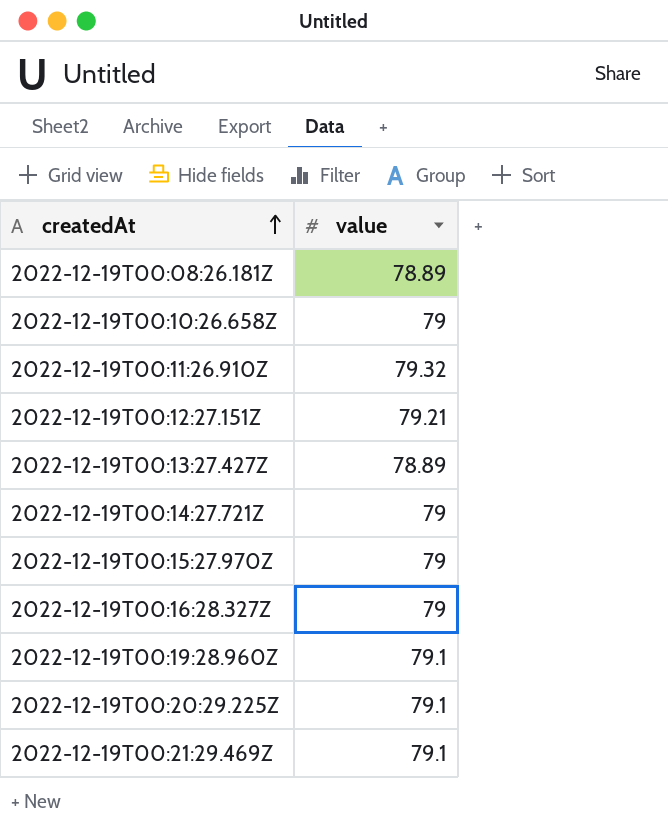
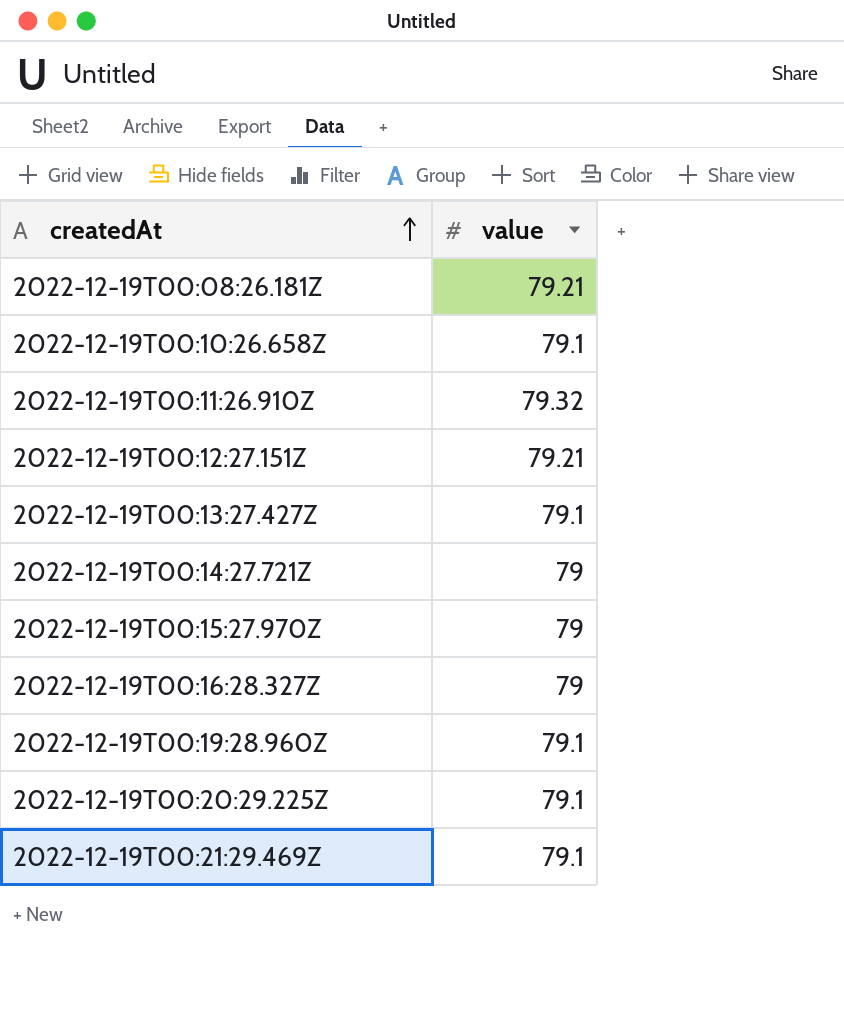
2022-12-19T00:08:26.181Z | value: 78.89 -> 79.21
2022-12-19T00:10:26.658Z | value: 79 -> 79.1
2022-12-19T00:13:27.427Z | value: 78.89 -> 79.1

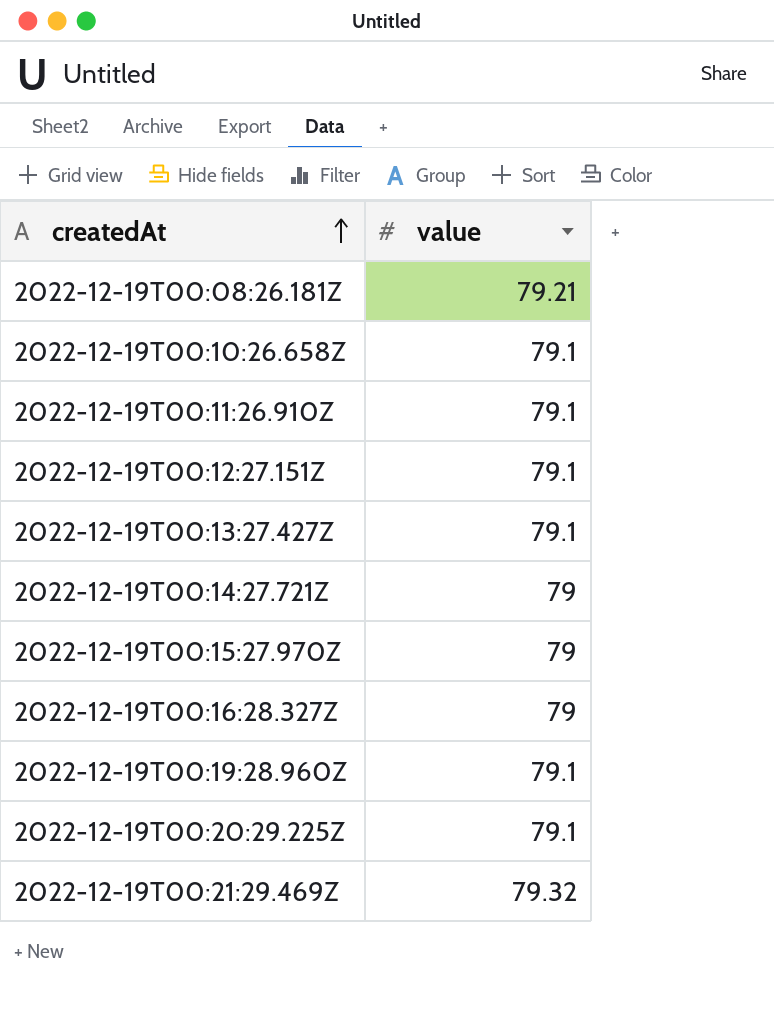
2022-12-19T00:11:26.910Z | value: 79.32 -> 79.1
2022-12-19T00:12:27.151Z | value: 79.21 -> 79.1
2022-12-19T00:21:29.469Z | value: 79.1 -> 79.32

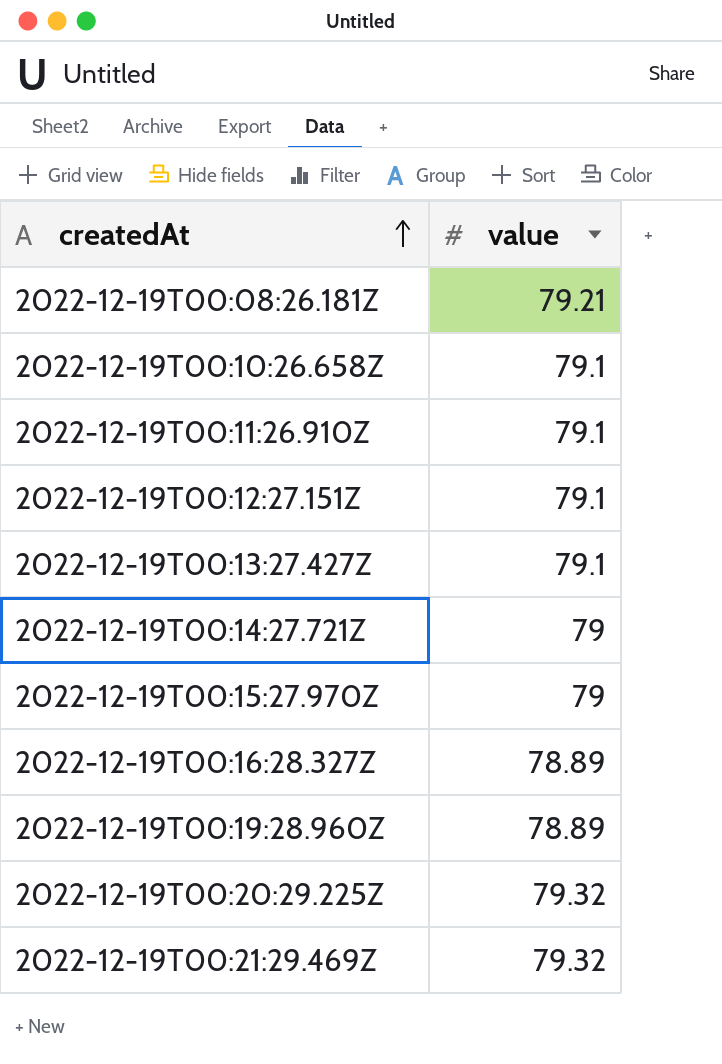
2022-12-19T00:16:28.327Z | value: 79 -> 78.89
2022-12-19T00:19:28.960Z | value: 79.1 -> 78.89
2022-12-19T00:20:29.225Z | value: 79.1 -> 79.32

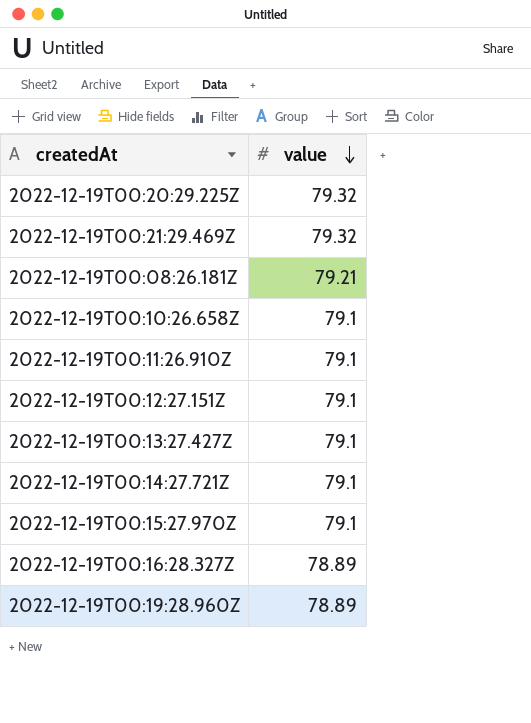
row order: createdAt ascending -> value descending
2022-12-19T00:14:27.721Z | value: 79 -> 79.1
2022-12-19T00:15:27.970Z | value: 79 -> 79.1

